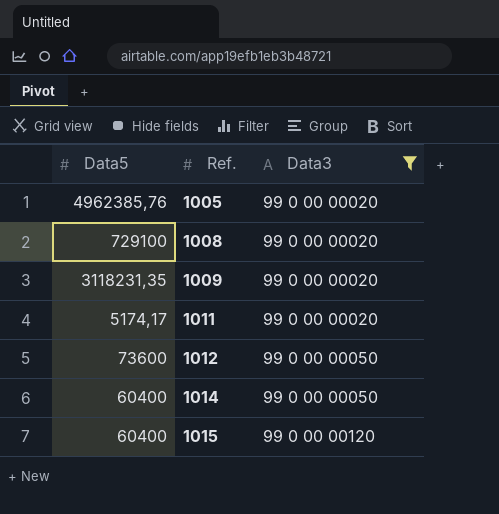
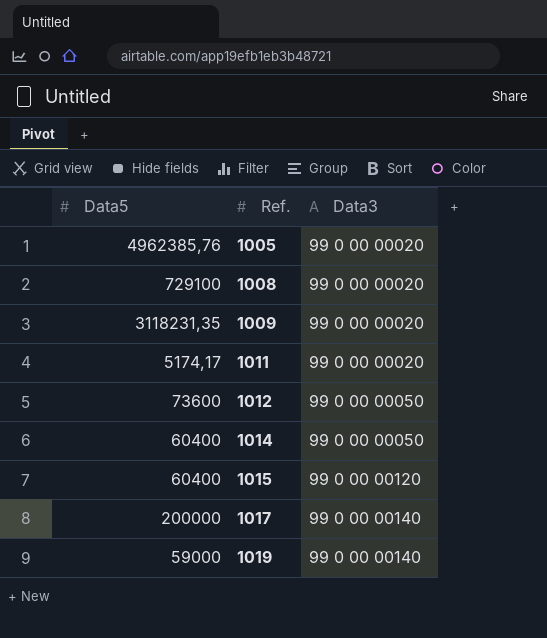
filter: Data3 != 99 0 00 00140 -> none

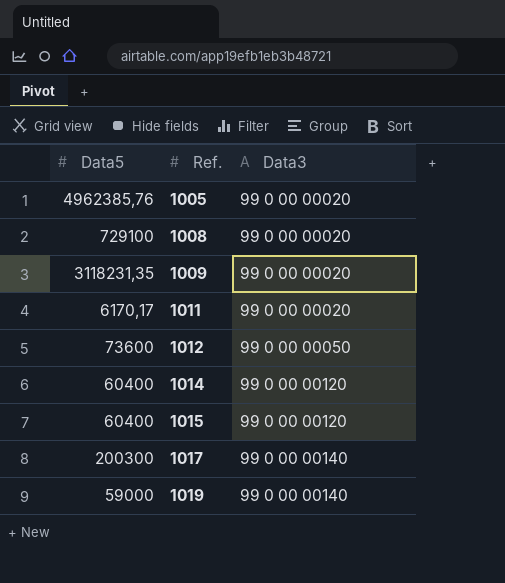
1011 | Data5: 5174,17 -> 6170,17
1014 | Data3: 99 0 00 00050 -> 99 0 00 00120
1017 | Data5: 200000 -> 200300

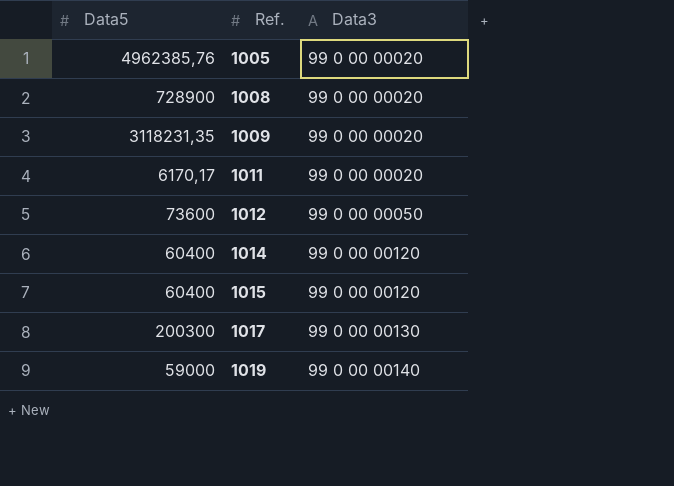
1008 | Data5: 729100 -> 728900
1017 | Data3: 99 0 00 00140 -> 99 0 00 00130

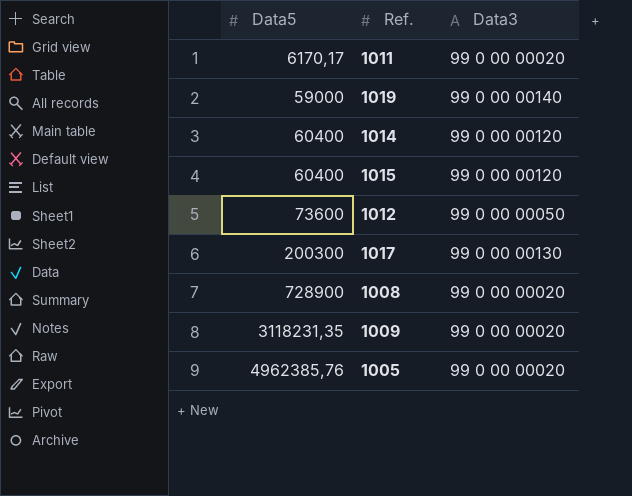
row order: Ref. ascending -> Data5 ascending

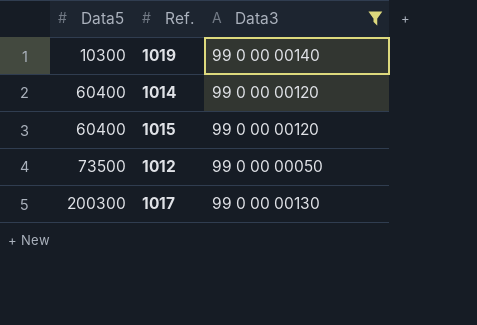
filter: none -> Data3 != 99 0 00 00020
1019 | Data5: 59000 -> 10300
1012 | Data5: 73600 -> 73500

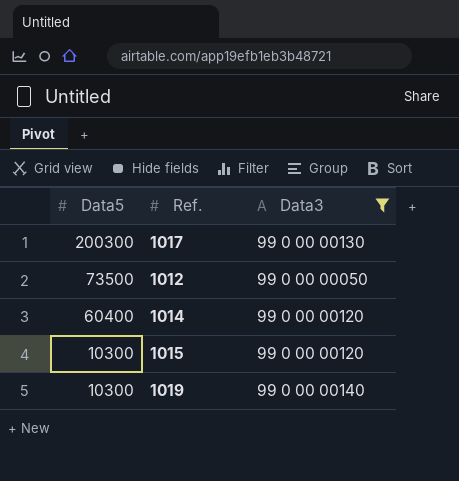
row order: Data5 ascending -> Data5 descending
1015 | Data5: 60400 -> 10300

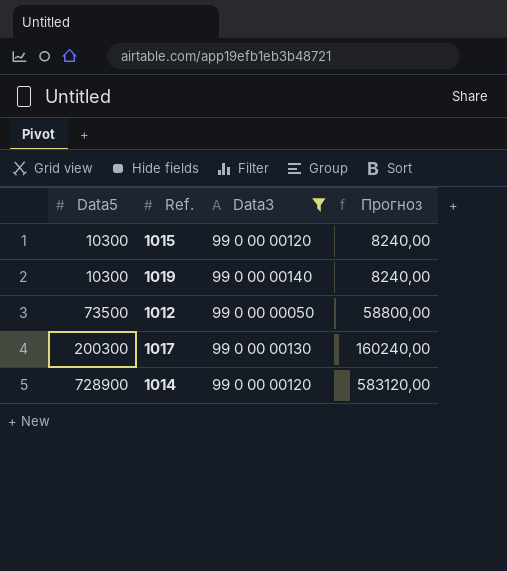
row order: Data5 descending -> Data5 ascending
column Прогноз | formula: none -> [Data5] * 0,8
1014 | Data5: 60400 -> 728900

